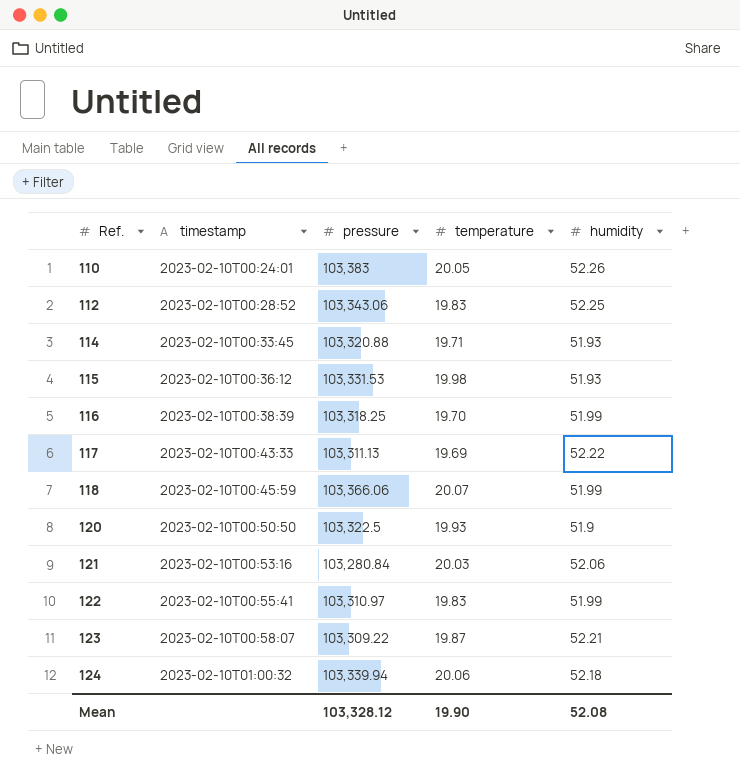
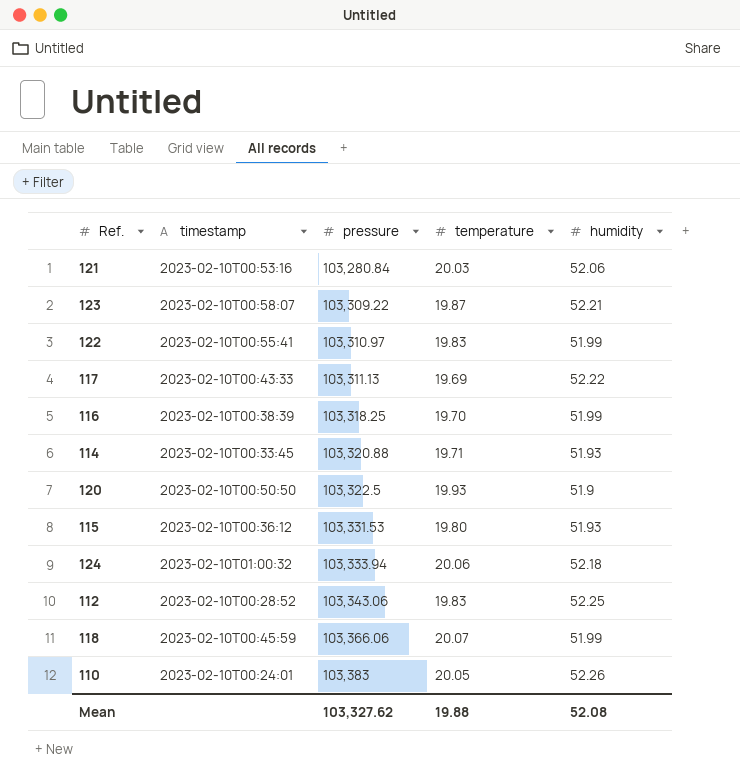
row order: Ref. ascending -> pressure ascending
115 | temperature: 19.98 -> 19.80
124 | pressure: 103,339.94 -> 103,333.94
Mean | pressure: 103,328.12 -> 103,327.62
Mean | temperature: 19.90 -> 19.88

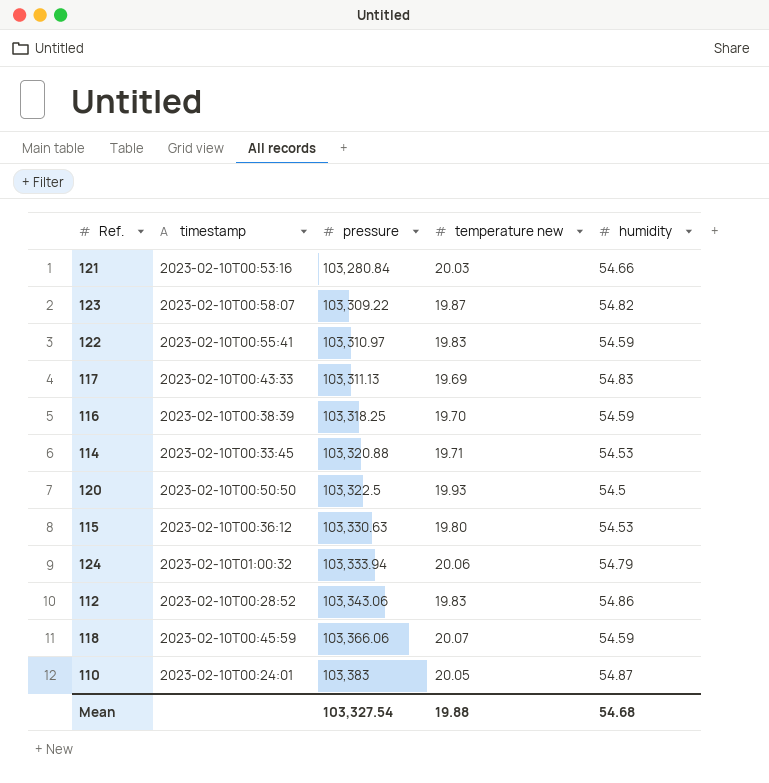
column name: temperature -> temperature new
121 | humidity: 52.06 -> 54.66
123 | humidity: 52.21 -> 54.82
122 | humidity: 51.99 -> 54.59
117 | humidity: 52.22 -> 54.83
116 | humidity: 51.99 -> 54.59
114 | humidity: 51.93 -> 54.53
120 | humidity: 51.9 -> 54.5
115 | pressure: 103,331.53 -> 103,330.63
115 | humidity: 51.93 -> 54.53
124 | humidity: 52.18 -> 54.79
112 | humidity: 52.25 -> 54.86
118 | humidity: 51.99 -> 54.59
110 | humidity: 52.26 -> 54.87
Mean | pressure: 103,327.62 -> 103,327.54
Mean | humidity: 52.08 -> 54.68

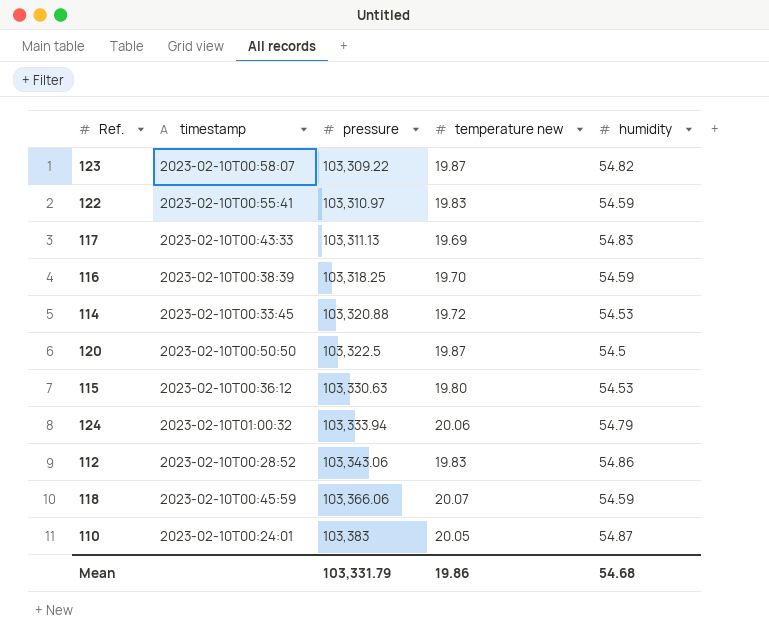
row 121: 2023-02-10T00:53:16 | 103,280.84 | 20.03 | 54.66 -> none
114 | temperature new: 19.71 -> 19.72
120 | temperature new: 19.93 -> 19.87
Mean | pressure: 103,327.54 -> 103,331.79
Mean | temperature new: 19.88 -> 19.86

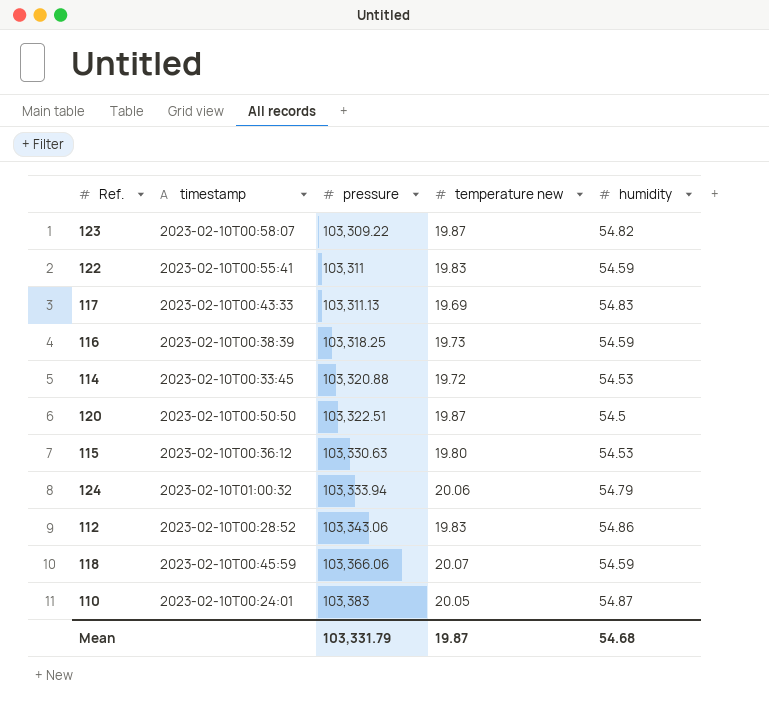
122 | pressure: 103,310.97 -> 103,311
116 | temperature new: 19.70 -> 19.73
120 | pressure: 103,322.5 -> 103,322.51
Mean | temperature new: 19.86 -> 19.87

